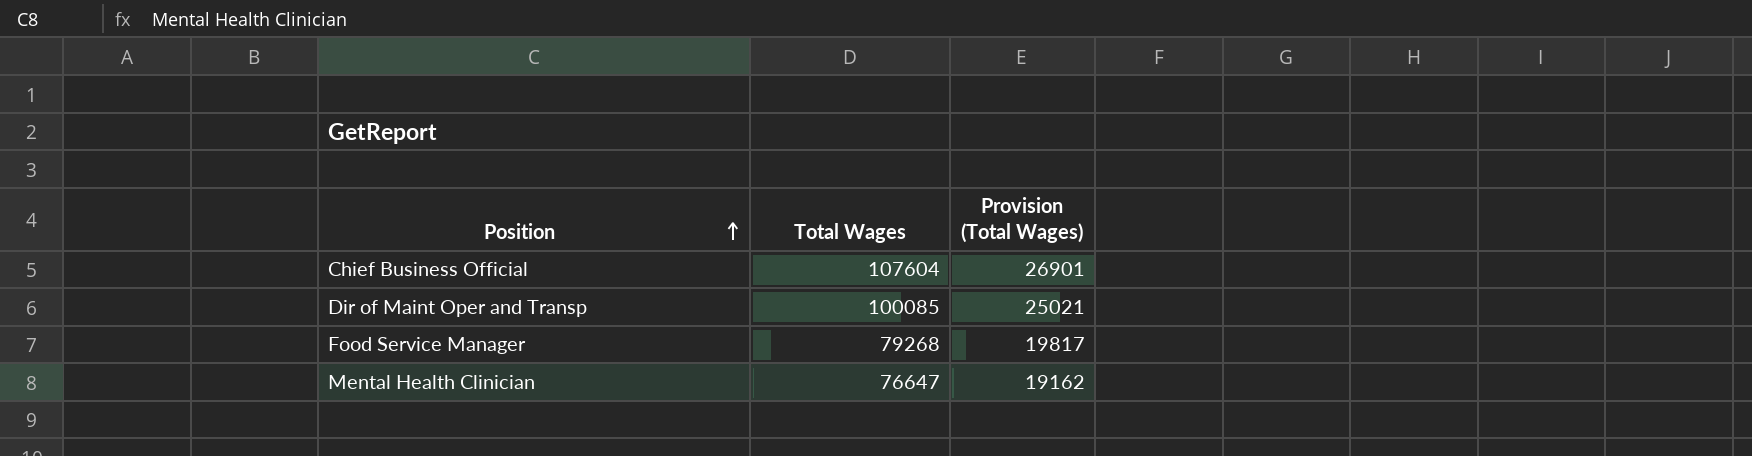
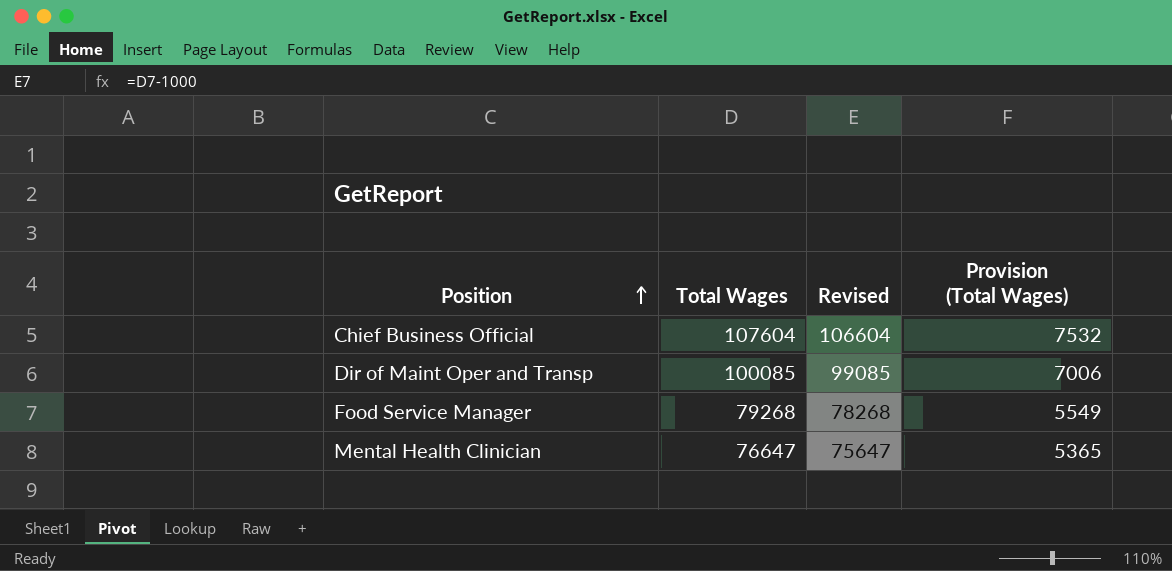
column Revised | formula: none -> [Total Wages] - 1000
column Provision (Total Wages) | formula: [Total Wages] * 0.25 -> [Total Wages] * 0.07

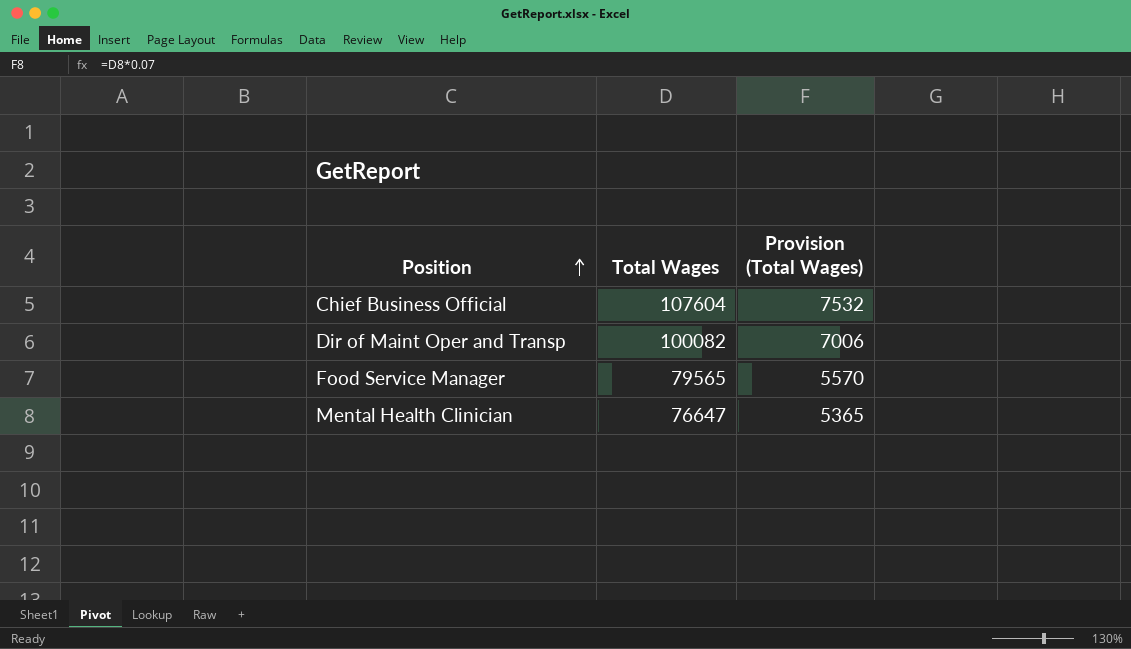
column Revised | formula: [Total Wages] - 1000 -> none
Dir of Maint Oper and Transp | Total Wages: 100085 -> 100082
Food Service Manager | Total Wages: 79268 -> 79565
Food Service Manager | Provision (Total Wages): 5549 -> 5570

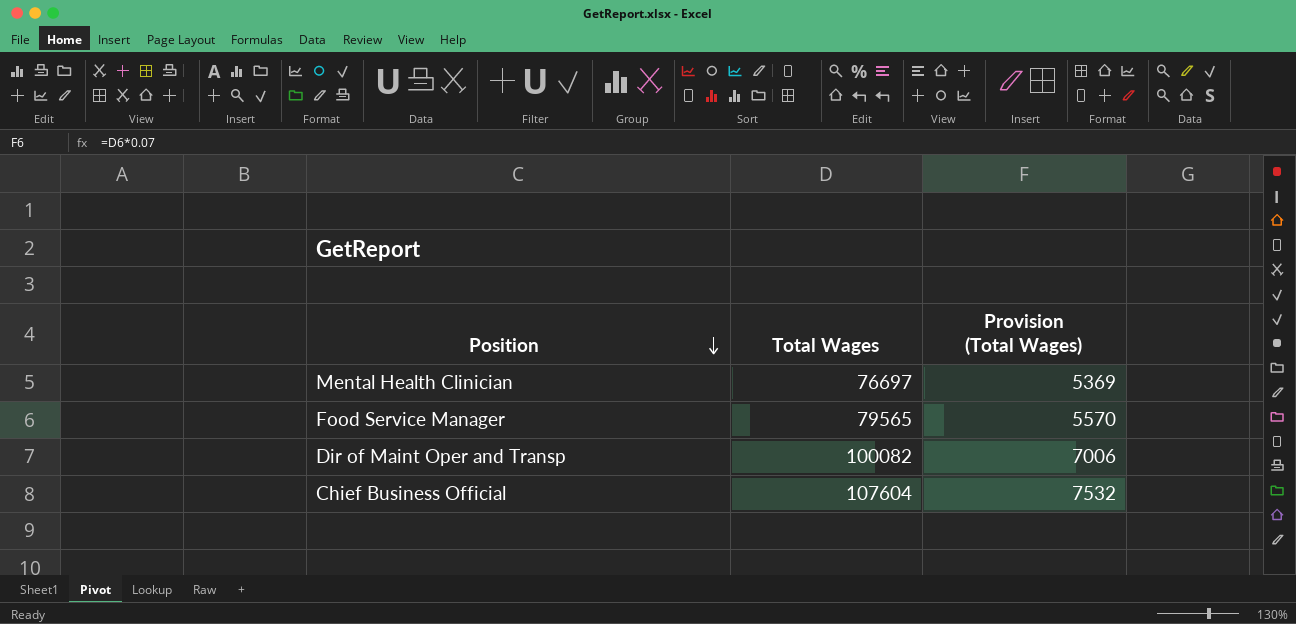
row order: Position ascending -> Position descending
Mental Health Clinician | Total Wages: 76647 -> 76697
Mental Health Clinician | Provision (Total Wages): 5365 -> 5369

